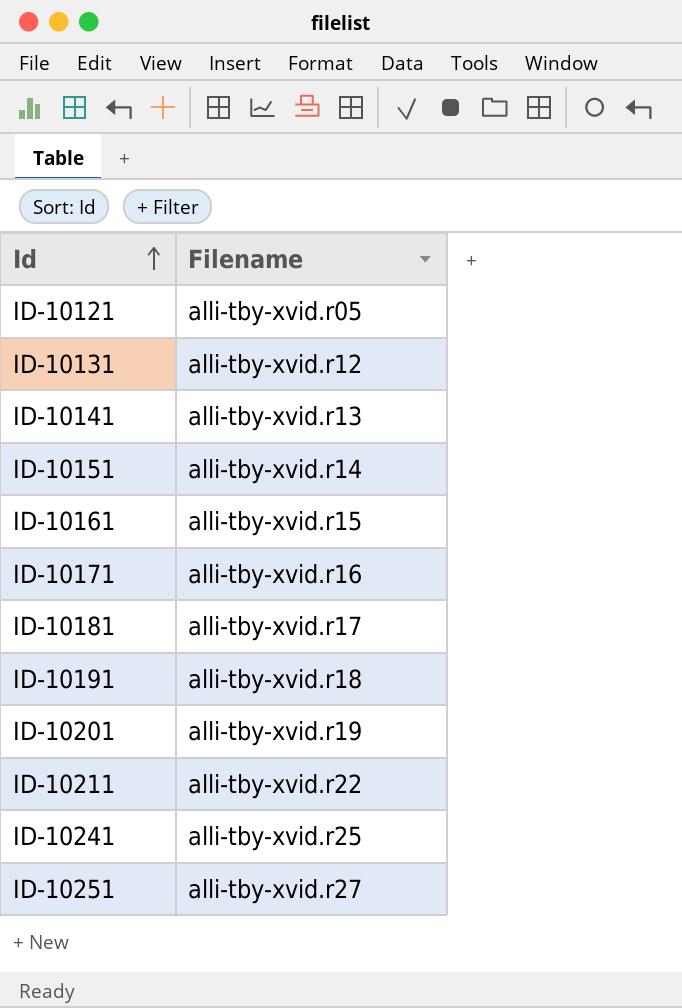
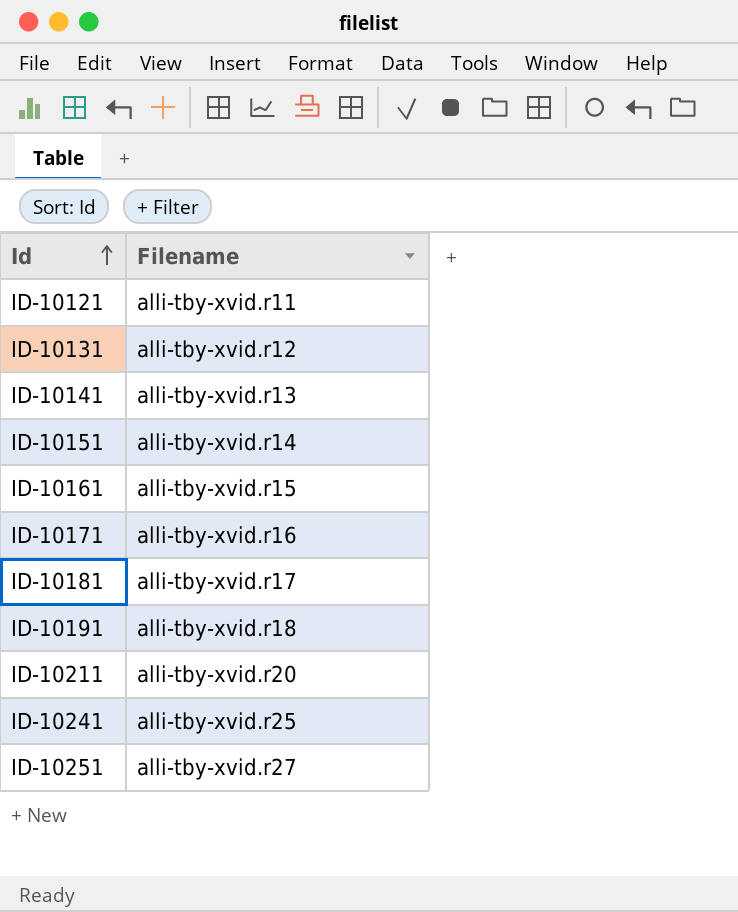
row ID-10201: alli-tby-xvid.r19 -> none
ID-10121 | Filename: alli-tby-xvid.r05 -> alli-tby-xvid.r11
ID-10211 | Filename: alli-tby-xvid.r22 -> alli-tby-xvid.r20

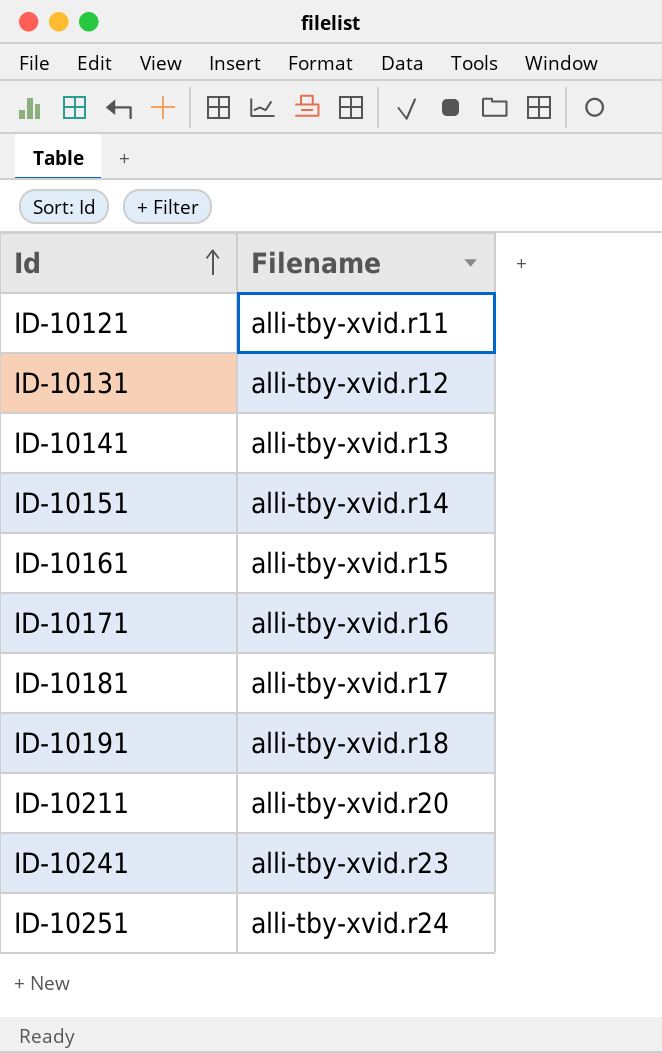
ID-10241 | Filename: alli-tby-xvid.r25 -> alli-tby-xvid.r23
ID-10251 | Filename: alli-tby-xvid.r27 -> alli-tby-xvid.r24

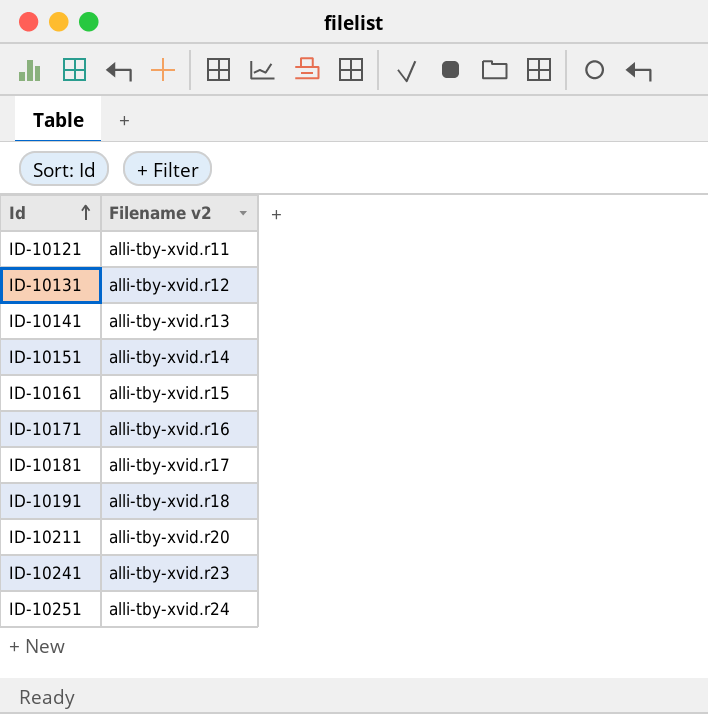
column name: Filename -> Filename v2

